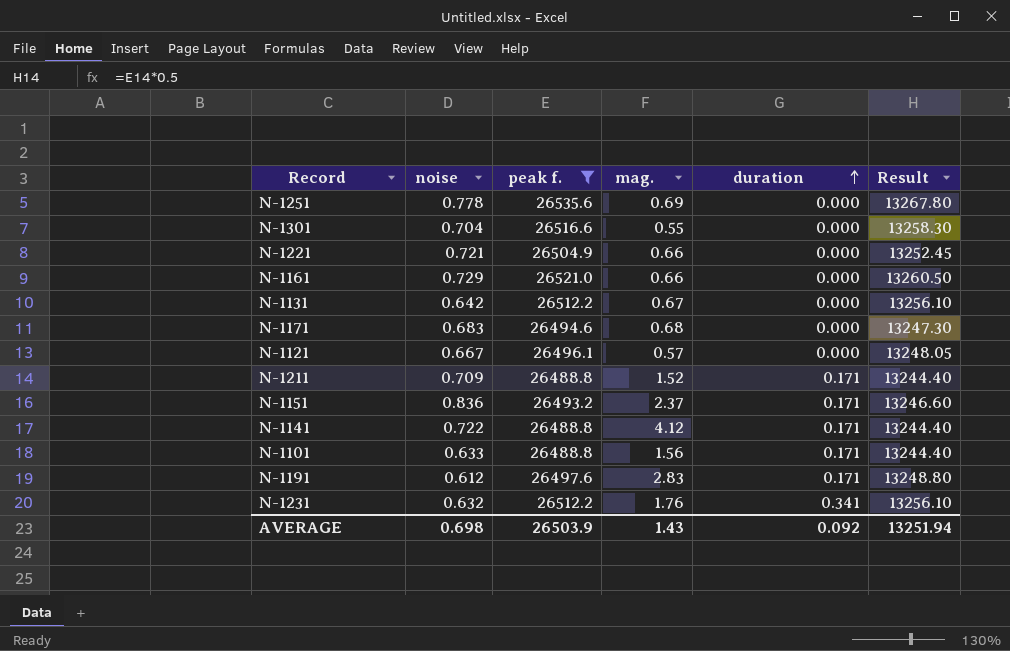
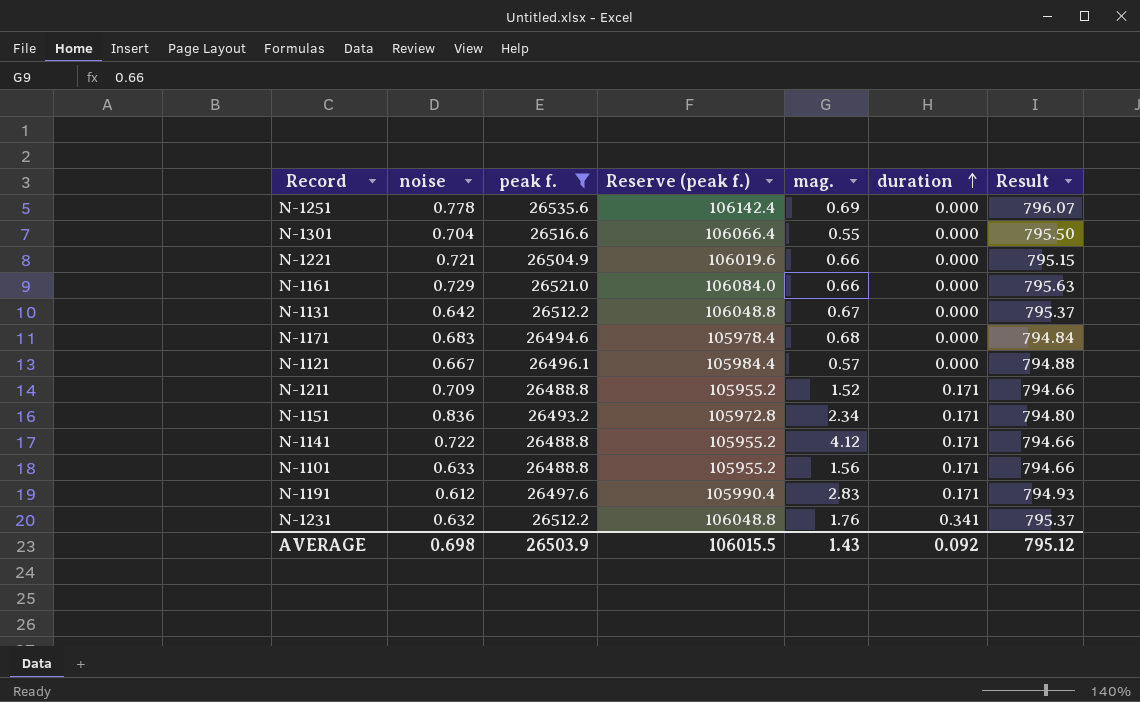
column Reserve (peak f.) | formula: none -> [peak f.] * 4
column Result | formula: [peak f.] * 0.5 -> [peak f.] * 0.03
N-1151 | mag.: 2.37 -> 2.34
AVERAGE | Result: 13251.94 -> 795.12

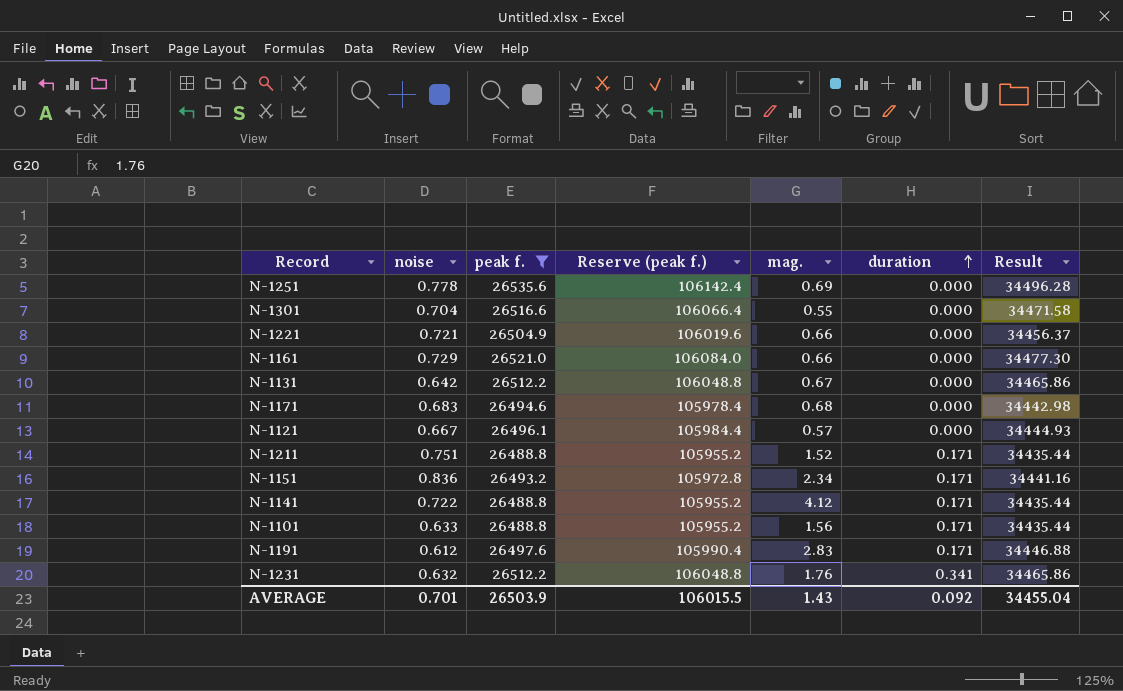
column Result | formula: [peak f.] * 0.03 -> [peak f.] * 1.3
N-1211 | noise: 0.709 -> 0.751
AVERAGE | noise: 0.698 -> 0.701
AVERAGE | Result: 795.12 -> 34455.04

